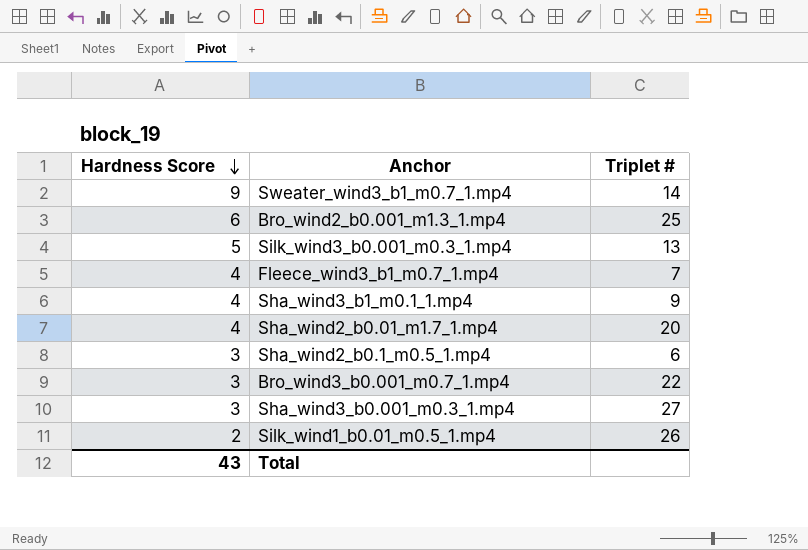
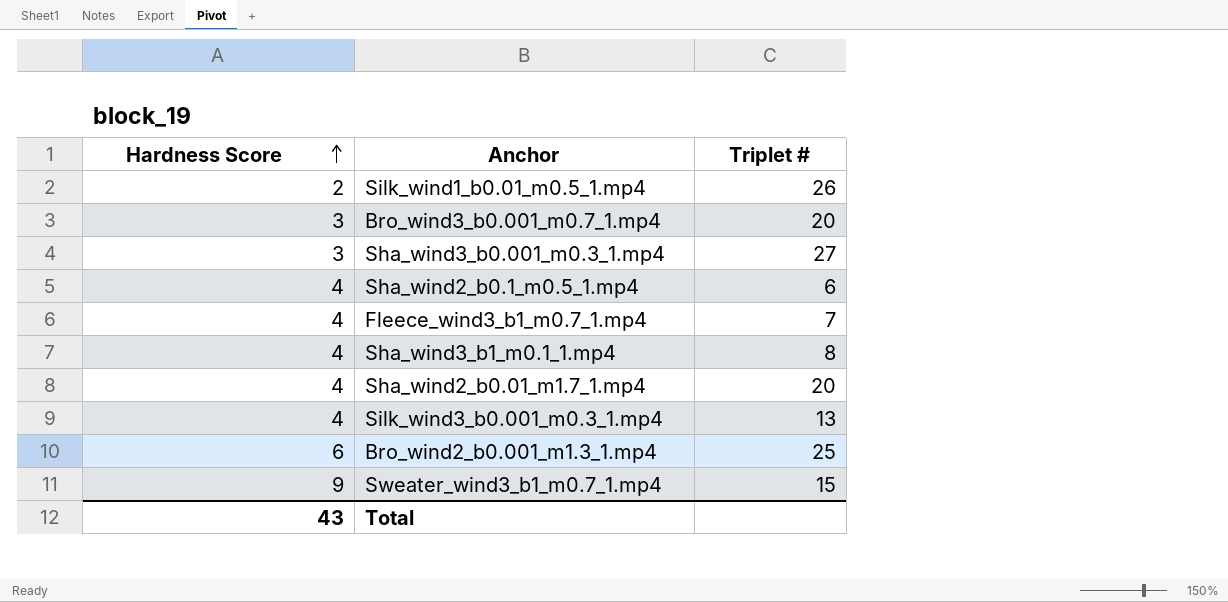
row order: Hardness Score descending -> Hardness Score ascending
Bro_wind3_b0.001_m0.7_1.mp4 | Triplet #: 22 -> 20
Sha_wind2_b0.1_m0.5_1.mp4 | Hardness Score: 3 -> 4
Sha_wind3_b1_m0.1_1.mp4 | Triplet #: 9 -> 8
Silk_wind3_b0.001_m0.3_1.mp4 | Hardness Score: 5 -> 4
Sweater_wind3_b1_m0.7_1.mp4 | Triplet #: 14 -> 15

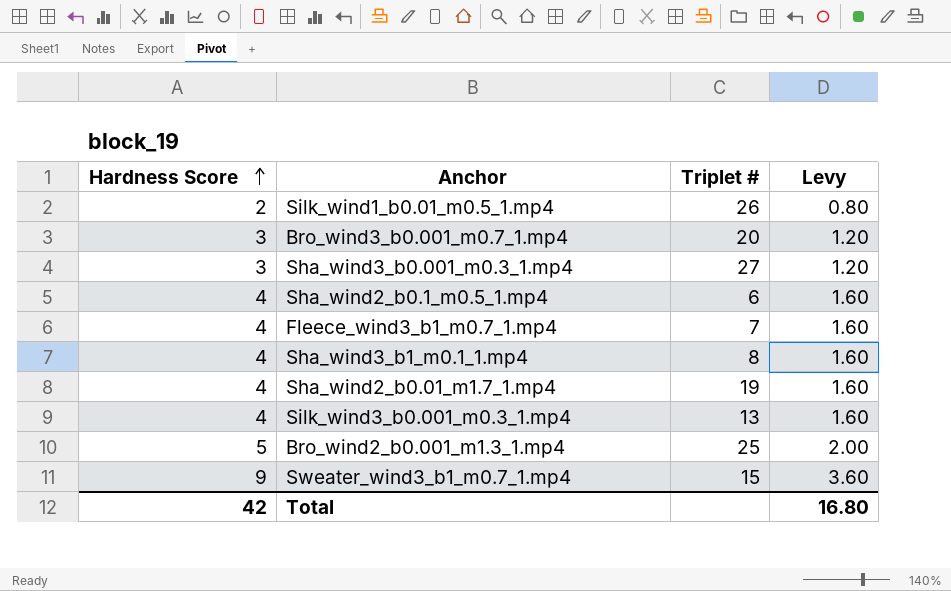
column Levy | formula: none -> [Hardness Score] * 0.4
Sha_wind2_b0.01_m1.7_1.mp4 | Triplet #: 20 -> 19
Bro_wind2_b0.001_m1.3_1.mp4 | Hardness Score: 6 -> 5
Total | Hardness Score: 43 -> 42

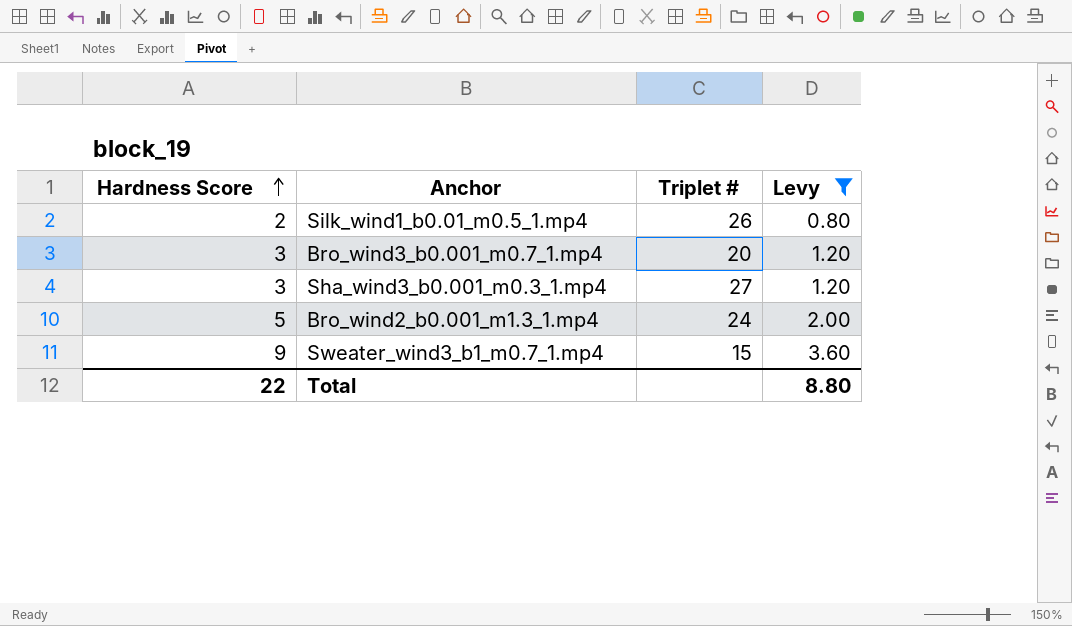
filter: none -> Levy != 1.60
Bro_wind2_b0.001_m1.3_1.mp4 | Triplet #: 25 -> 24
Total | Hardness Score: 42 -> 22
Total | Levy: 16.80 -> 8.80

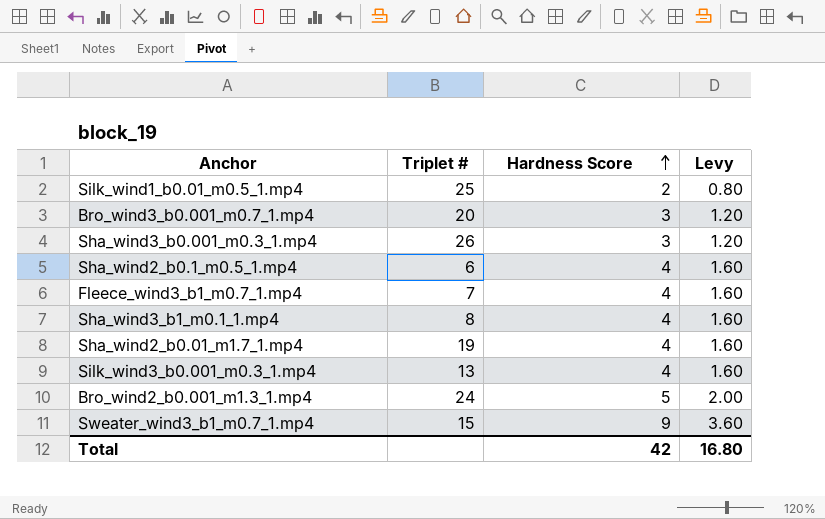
filter: Levy != 1.60 -> none
column Hardness Score | position: 1 -> 3
Silk_wind1_b0.01_m0.5_1.mp4 | Triplet #: 26 -> 25
Sha_wind3_b0.001_m0.3_1.mp4 | Triplet #: 27 -> 26
Total | Hardness Score: 22 -> 42
Total | Levy: 8.80 -> 16.80

